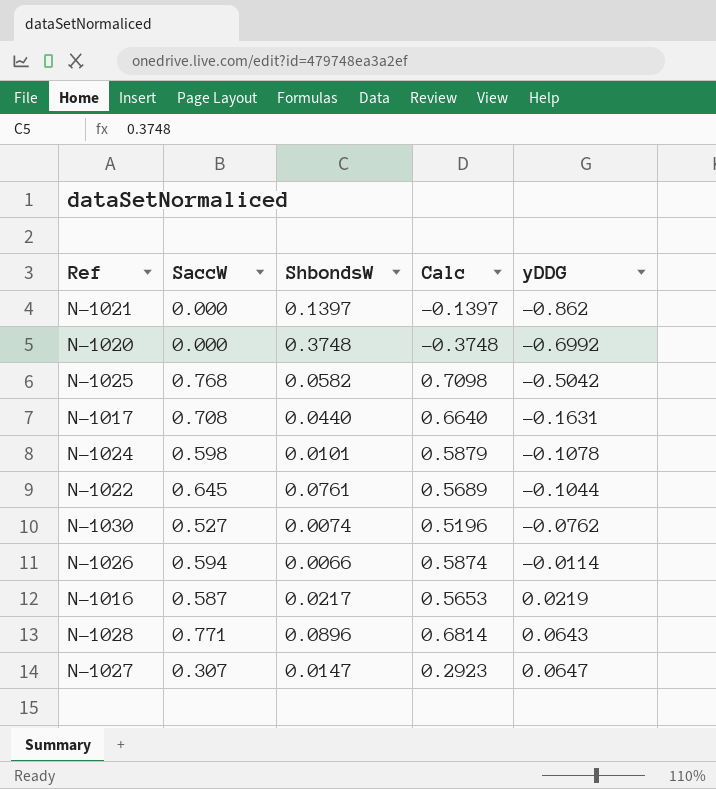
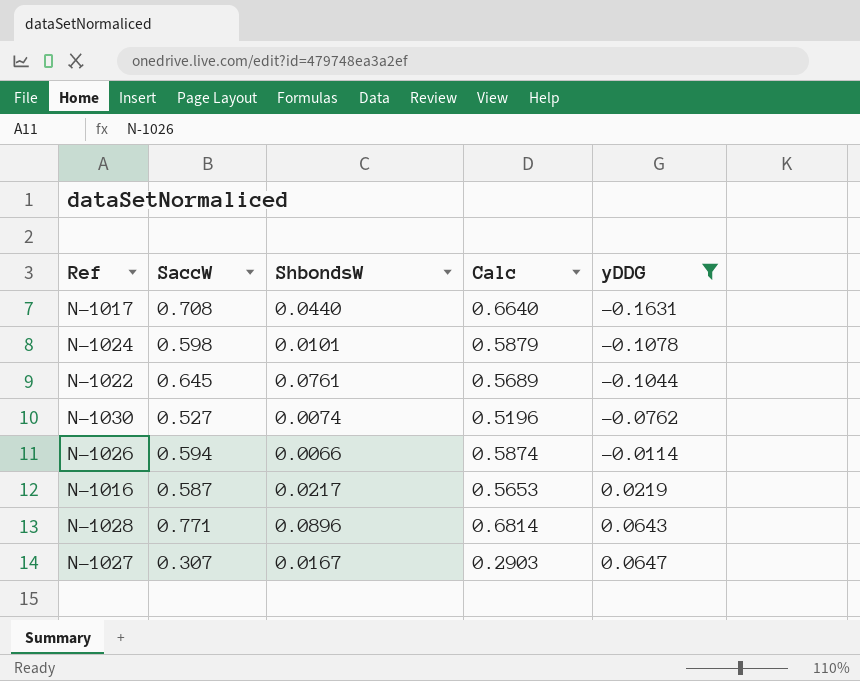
filter: none -> yDDG >= -0.1631
N-1027 | ShbondsW: 0.0147 -> 0.0167
N-1027 | Calc: 0.2923 -> 0.2903

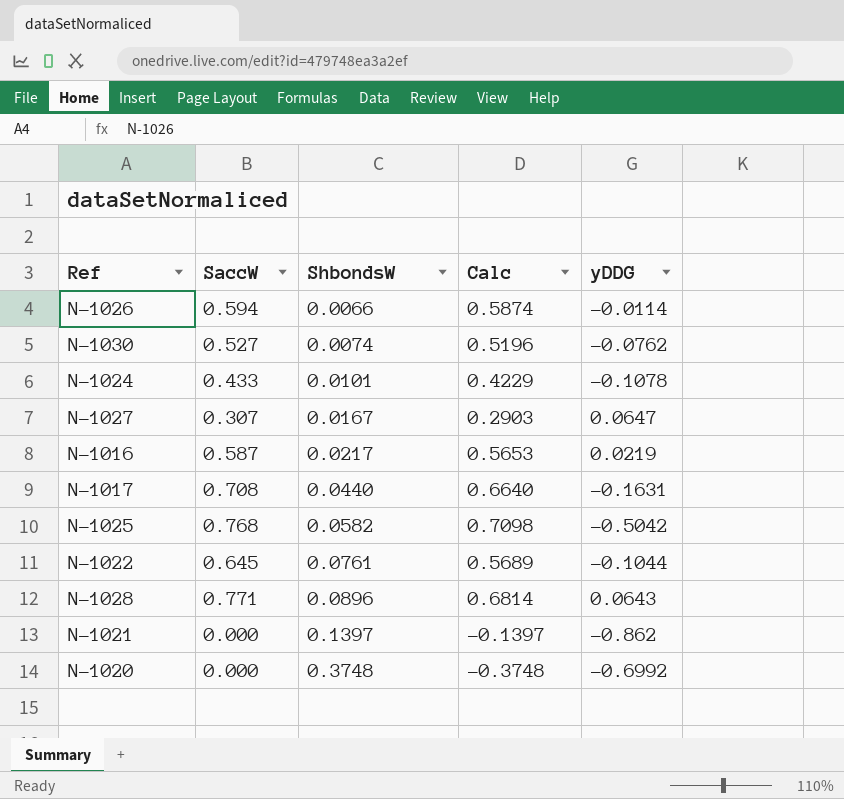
filter: yDDG >= -0.1631 -> none
row order: yDDG ascending -> ShbondsW ascending
N-1024 | SaccW: 0.598 -> 0.433
N-1024 | Calc: 0.5879 -> 0.4229

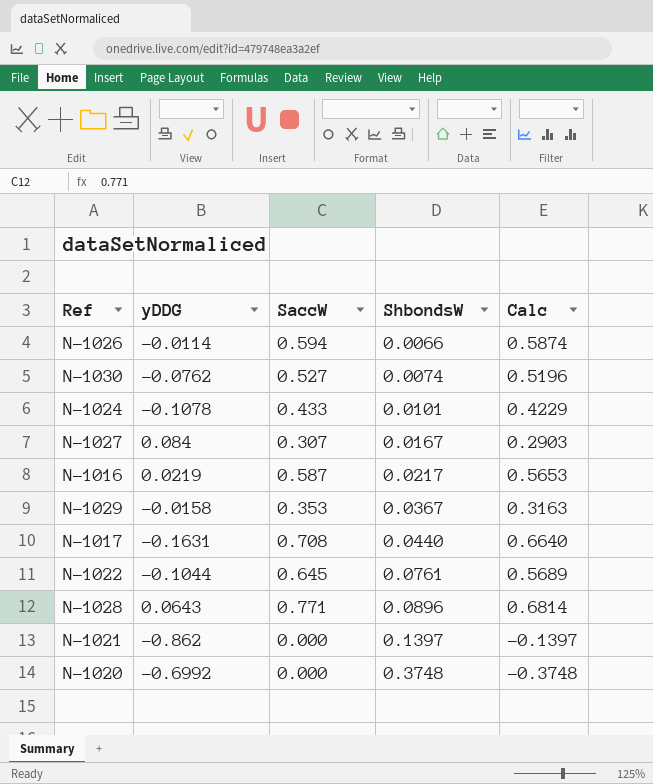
column yDDG | position: 5 -> 2
row N-1025: 0.768 | 0.0582 | 0.7098 | -0.5042 -> none
N-1027 | yDDG: 0.0647 -> 0.084
row N-1029: none -> -0.0158 | 0.353 | 0.0367 | 0.3163

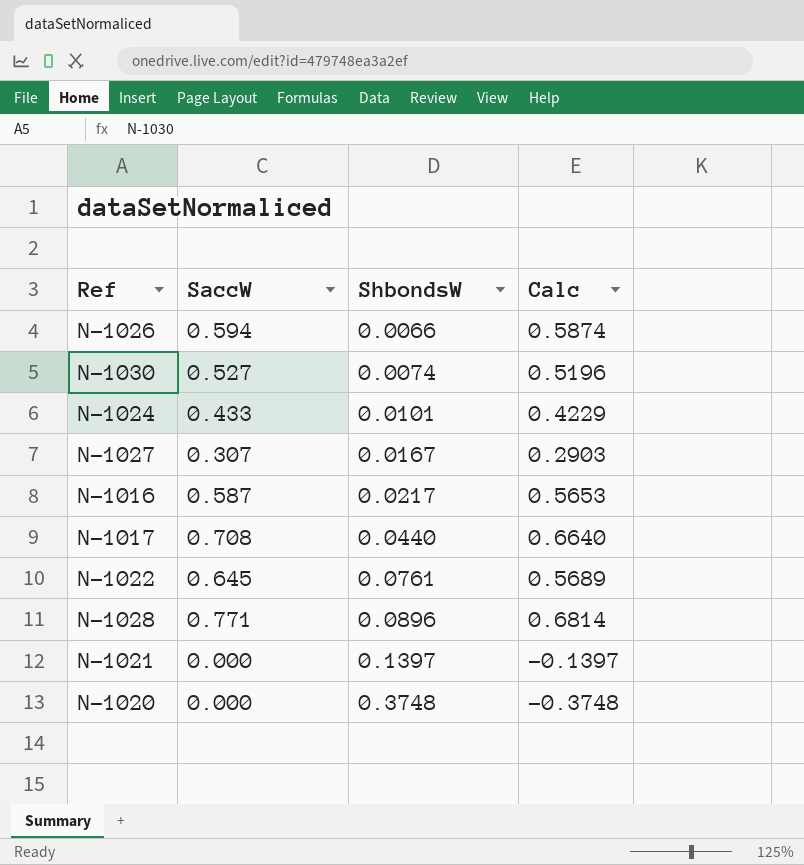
column yDDG | position: 2 -> none
row N-1029: -0.0158 | 0.353 | 0.0367 | 0.3163 -> none

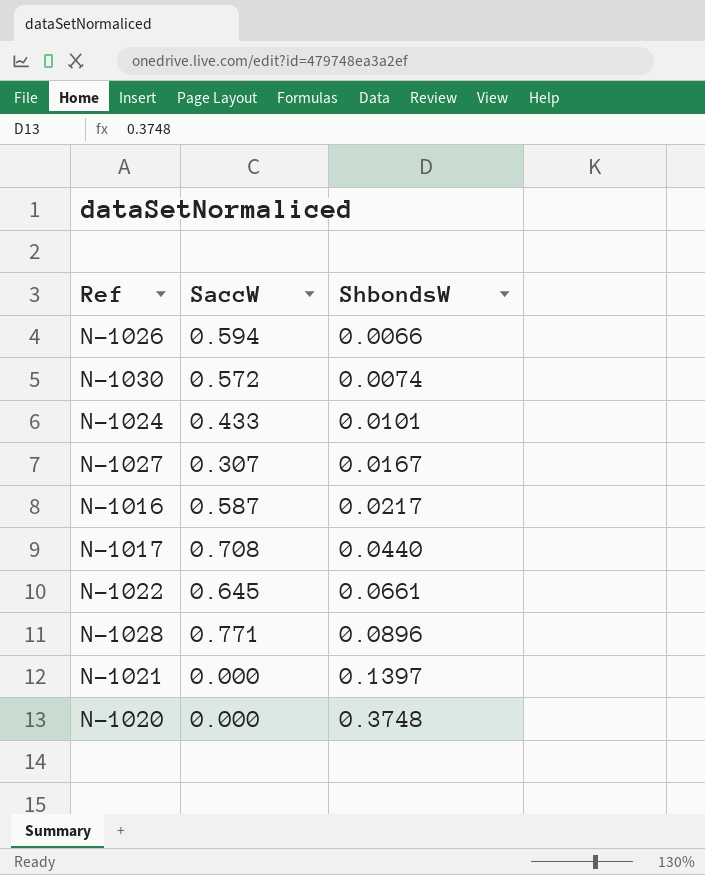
column Calc | formula: [SaccW] - [ShbondsW] -> none
N-1030 | SaccW: 0.527 -> 0.572
N-1022 | ShbondsW: 0.0761 -> 0.0661

